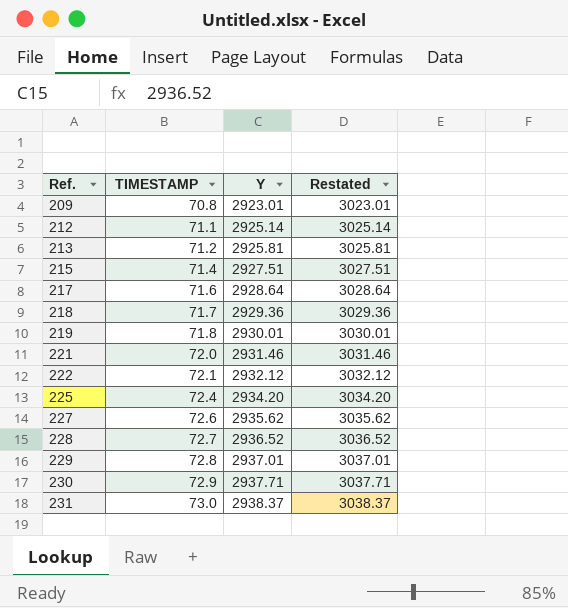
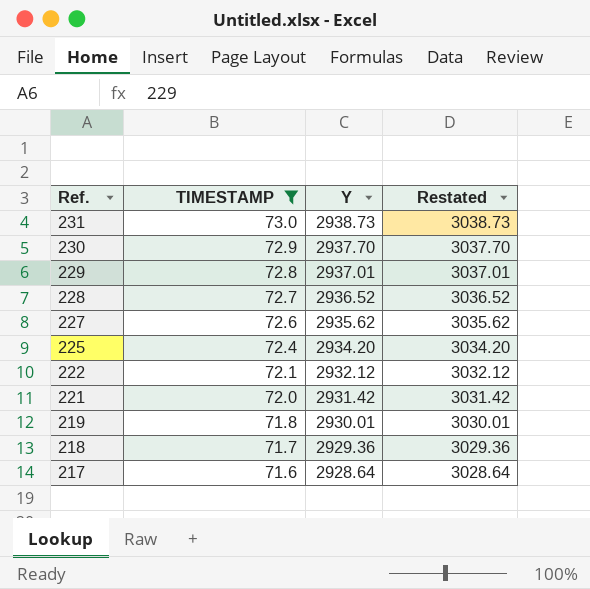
filter: none -> TIMESTAMP >= 71.6
row order: Ref. ascending -> Ref. descending
231 | Y: 2938.37 -> 2938.73
231 | Restated: 3038.37 -> 3038.73
230 | Y: 2937.71 -> 2937.70
230 | Restated: 3037.71 -> 3037.70
221 | Y: 2931.46 -> 2931.42
221 | Restated: 3031.46 -> 3031.42

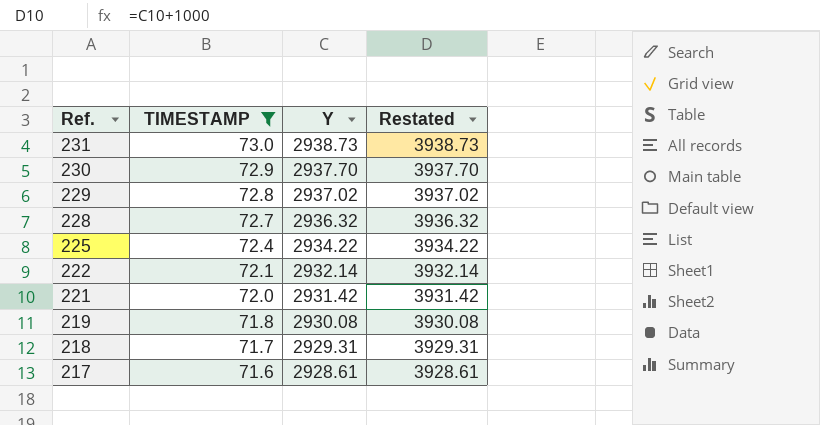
column Restated | formula: [Y] + 100 -> [Y] + 1000
row 227: 72.6 | 2935.62 | 3035.62 -> none
229 | Y: 2937.01 -> 2937.02
228 | Y: 2936.52 -> 2936.32
225 | Y: 2934.20 -> 2934.22
222 | Y: 2932.12 -> 2932.14
219 | Y: 2930.01 -> 2930.08
218 | Y: 2929.36 -> 2929.31
217 | Y: 2928.64 -> 2928.61

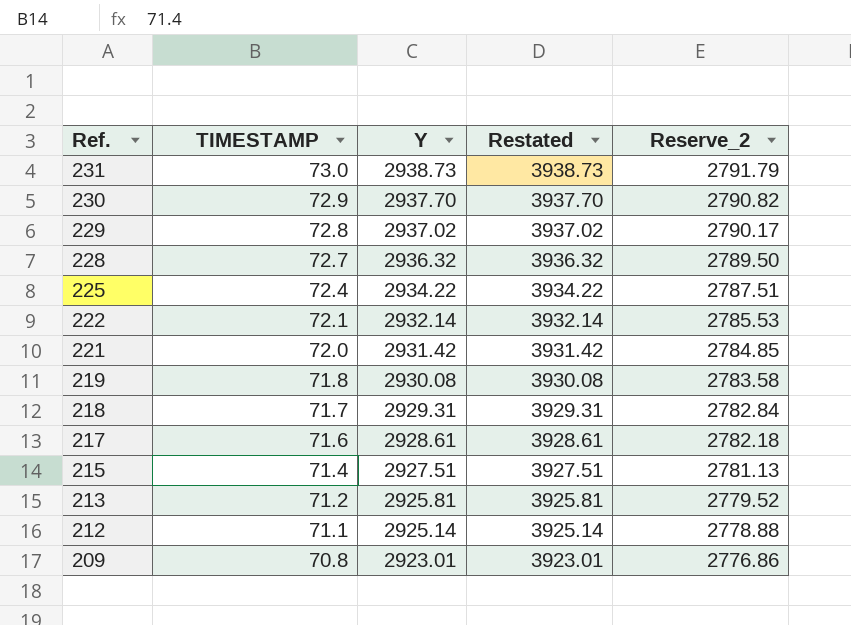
filter: TIMESTAMP >= 71.6 -> none
column Reserve_2 | formula: none -> [Y] * 0.95

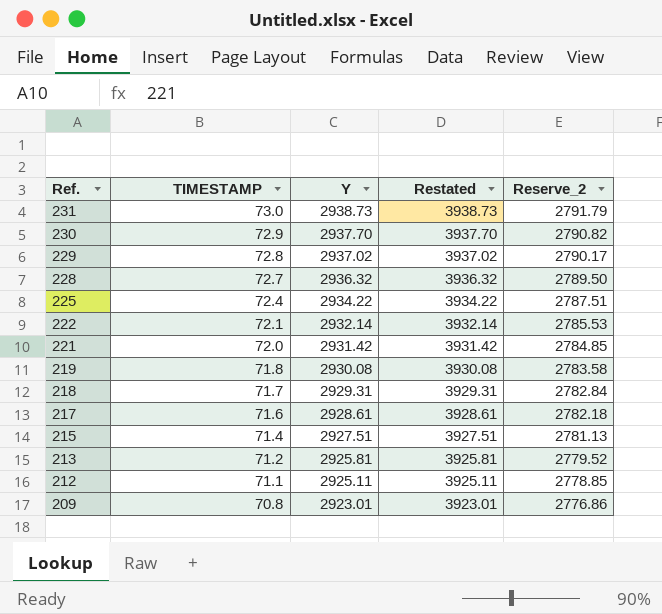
212 | Y: 2925.14 -> 2925.11
212 | Restated: 3925.14 -> 3925.11
212 | Reserve_2: 2778.88 -> 2778.85

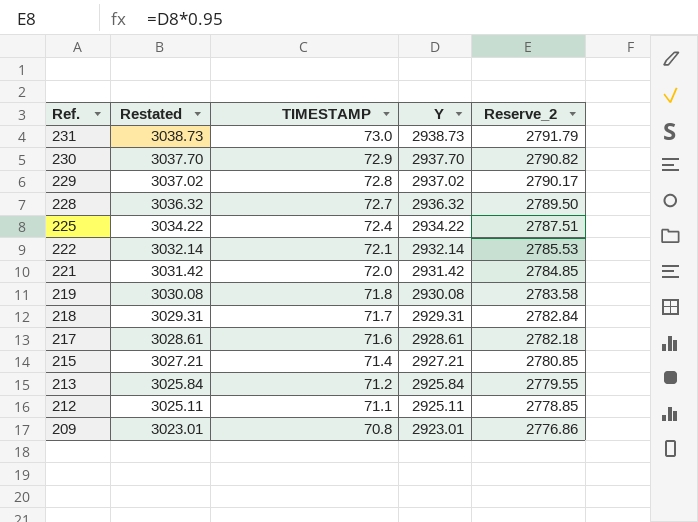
column Restated | formula: [Y] + 1000 -> [Y] + 100
column Restated | position: 4 -> 2
215 | Y: 2927.51 -> 2927.21
215 | Reserve_2: 2781.13 -> 2780.85
213 | Y: 2925.81 -> 2925.84
213 | Reserve_2: 2779.52 -> 2779.55

